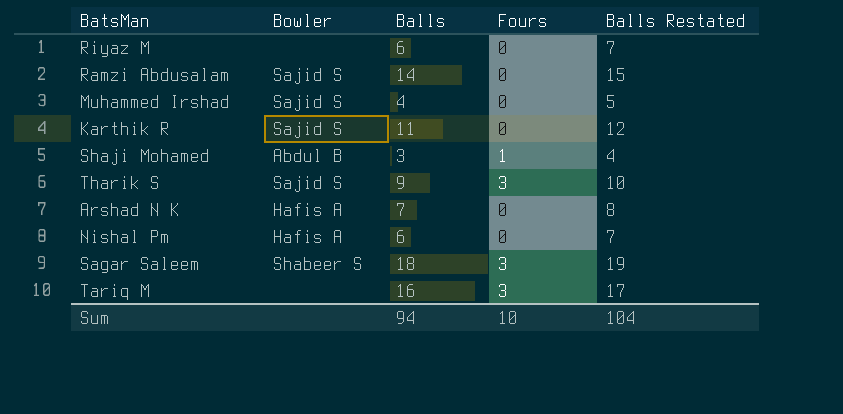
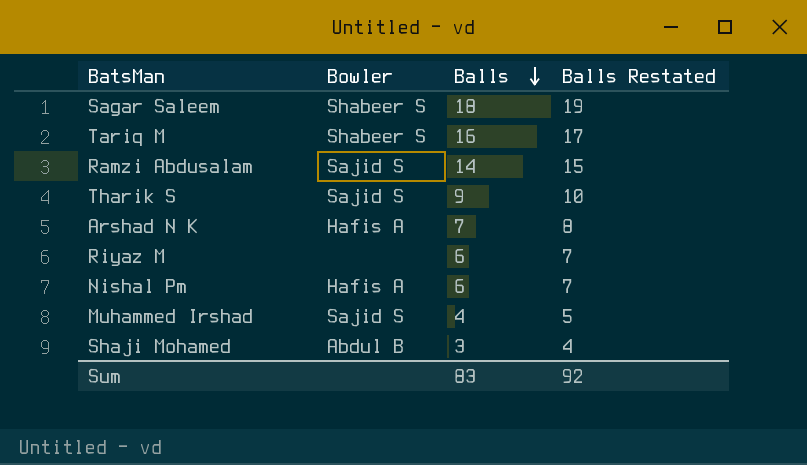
row order: none -> Balls descending
column Fours | position: 4 -> none
row Karthik R: Sajid S | 11 | 0 | 12 -> none
Tariq M | Bowler: none -> Shabeer S
Sum | Balls: 94 -> 83
Sum | Balls Restated: 104 -> 92

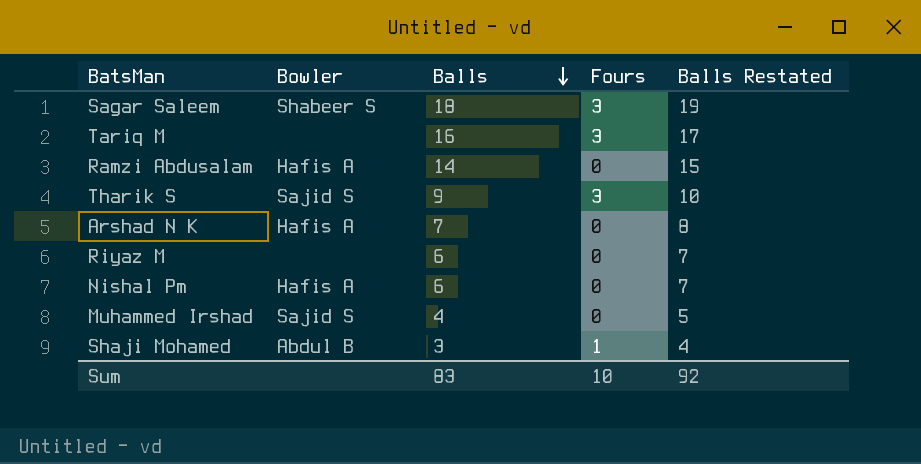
column Fours | position: none -> 4
Tariq M | Bowler: Shabeer S -> none
Ramzi Abdusalam | Bowler: Sajid S -> Hafis A

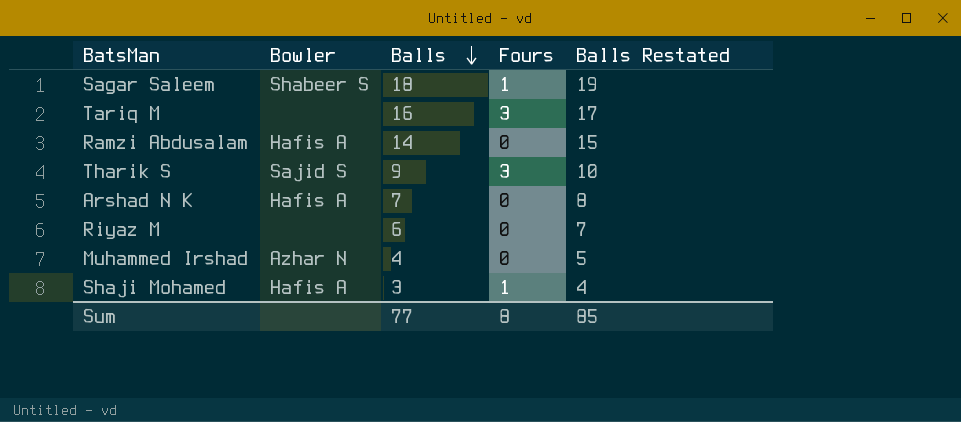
row Nishal Pm: Hafis A | 6 | 0 | 7 -> none
Sagar Saleem | Fours: 3 -> 1
Muhammed Irshad | Bowler: Sajid S -> Azhar N
Shaji Mohamed | Bowler: Abdul B -> Hafis A
Sum | Balls: 83 -> 77
Sum | Fours: 10 -> 8
Sum | Balls Restated: 92 -> 85

